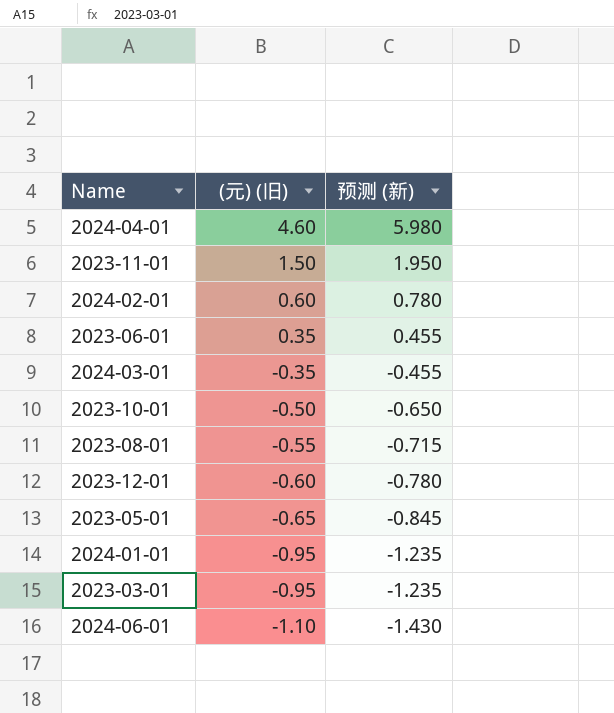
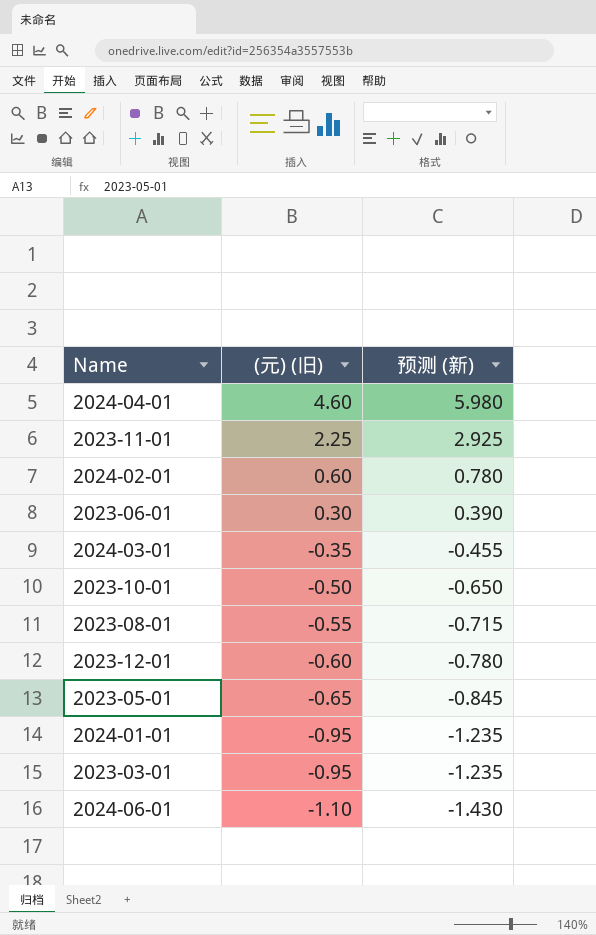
2023-11-01 | (元) (旧): 1.50 -> 2.25
2023-11-01 | 预测 (新): 1.950 -> 2.925
2023-06-01 | (元) (旧): 0.35 -> 0.30
2023-06-01 | 预测 (新): 0.455 -> 0.390

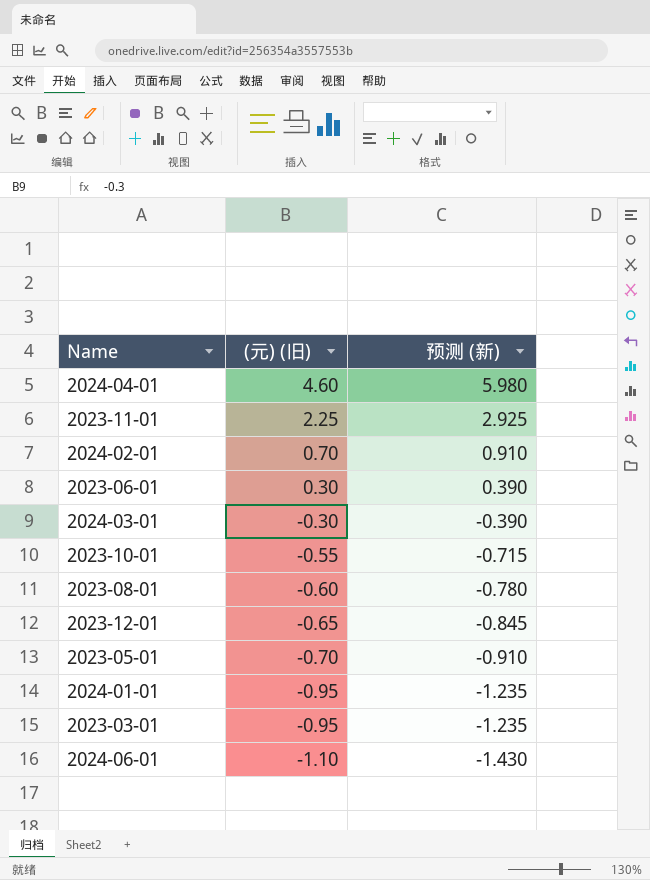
2024-02-01 | (元) (旧): 0.60 -> 0.70
2024-02-01 | 预测 (新): 0.780 -> 0.910
2024-03-01 | (元) (旧): -0.35 -> -0.30
2024-03-01 | 预测 (新): -0.455 -> -0.390
2023-10-01 | (元) (旧): -0.50 -> -0.55
2023-10-01 | 预测 (新): -0.650 -> -0.715
2023-08-01 | (元) (旧): -0.55 -> -0.60
2023-08-01 | 预测 (新): -0.715 -> -0.780
2023-12-01 | (元) (旧): -0.60 -> -0.65
2023-12-01 | 预测 (新): -0.780 -> -0.845
2023-05-01 | (元) (旧): -0.65 -> -0.70
2023-05-01 | 预测 (新): -0.845 -> -0.910

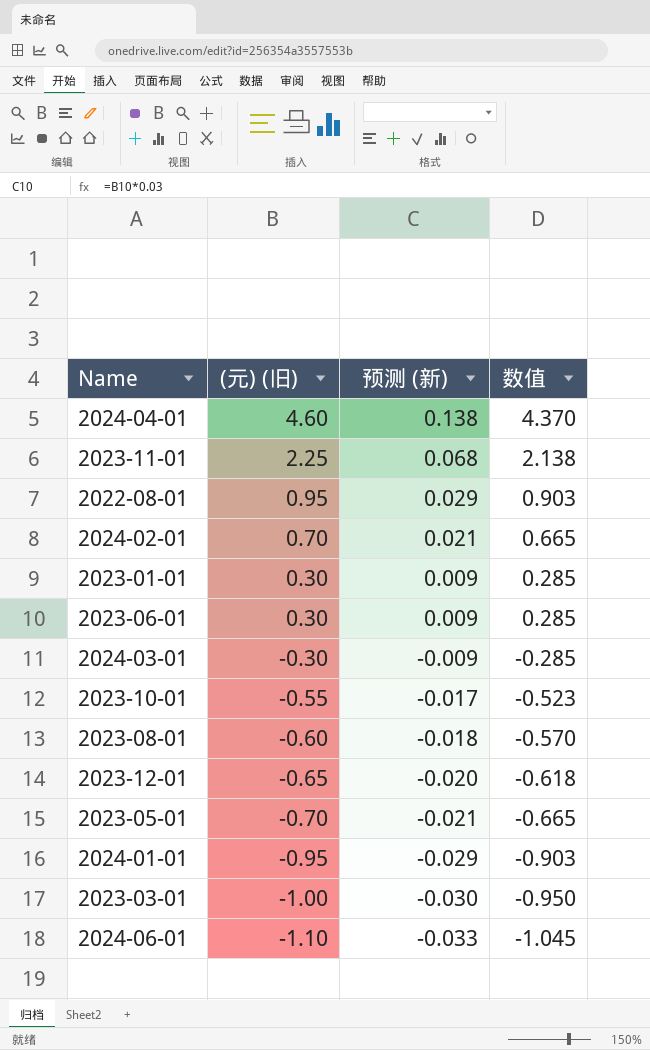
column 预测 (新) | formula: [(元) (旧)] * 1.3 -> [(元) (旧)] * 0.03
column 数值 | formula: none -> [(元) (旧)] * 0.95
row 2022-08-01: none -> 0.95 | 0.029 | 0.903
row 2023-01-01: none -> 0.30 | 0.009 | 0.285
2023-03-01 | (元) (旧): -0.95 -> -1.00

